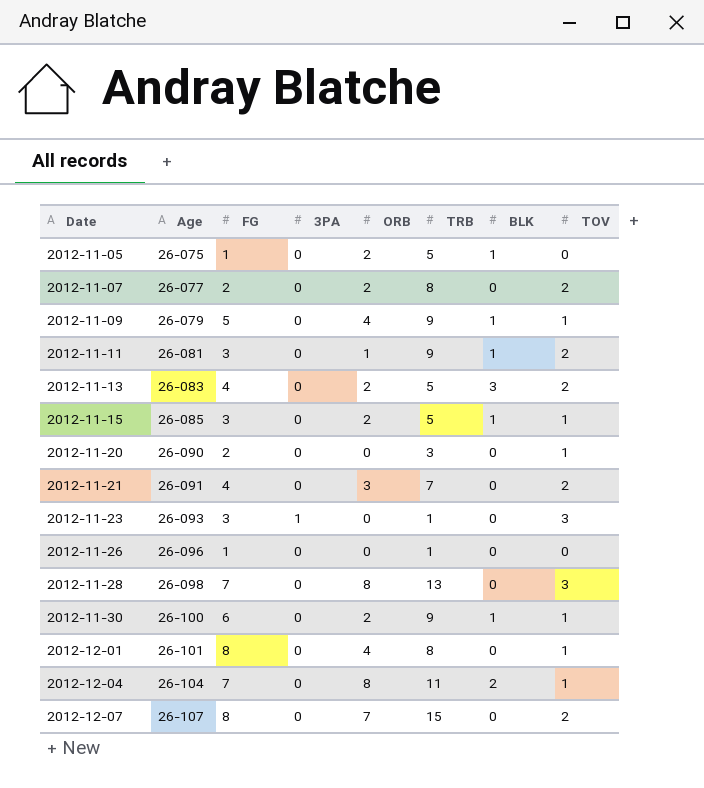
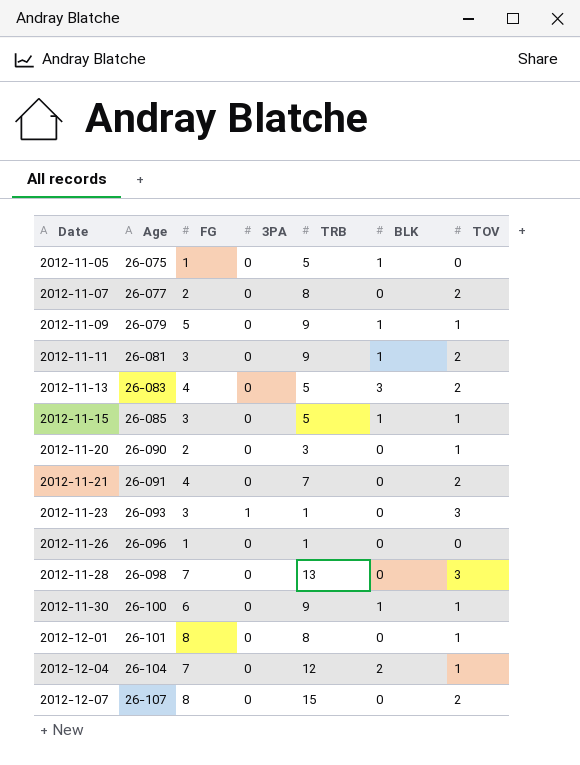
column ORB | position: 5 -> none
2012-12-04 | TRB: 11 -> 12

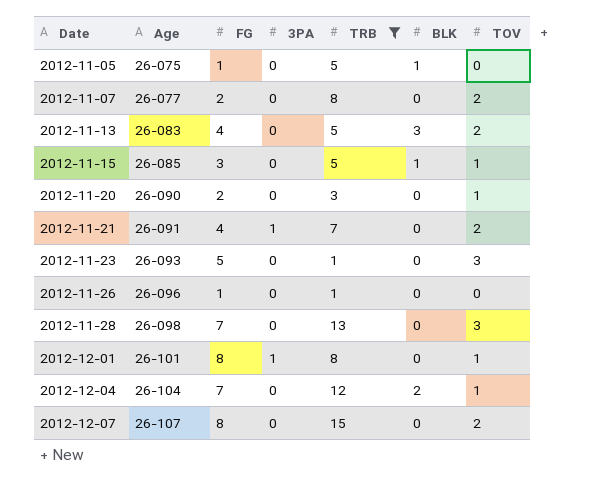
filter: none -> TRB != 9
2012-11-21 | 3PA: 0 -> 1
2012-11-23 | FG: 3 -> 5
2012-11-23 | 3PA: 1 -> 0
2012-12-01 | 3PA: 0 -> 1

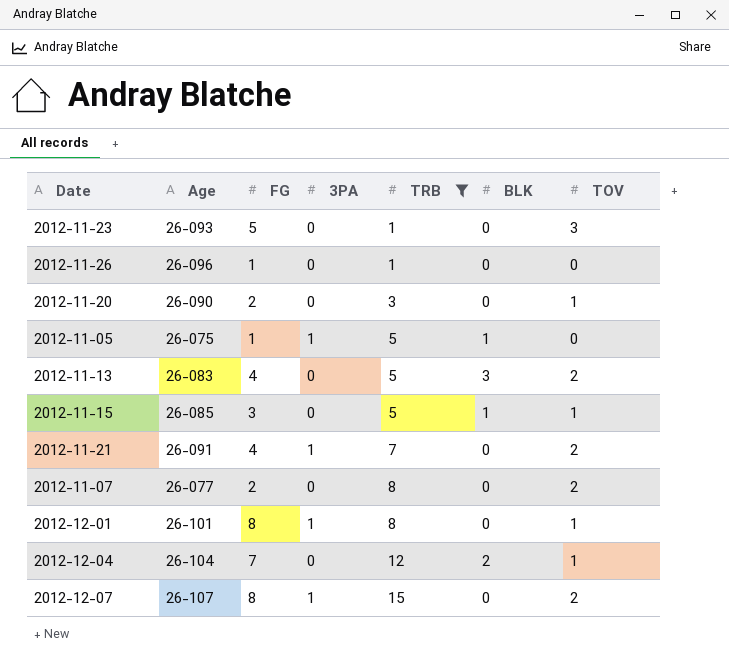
row order: Date ascending -> TRB ascending
row 2012-11-28: 26-098 | 7 | 0 | 13 | 0 | 3 -> none
2012-11-05 | 3PA: 0 -> 1
2012-12-07 | 3PA: 0 -> 1

